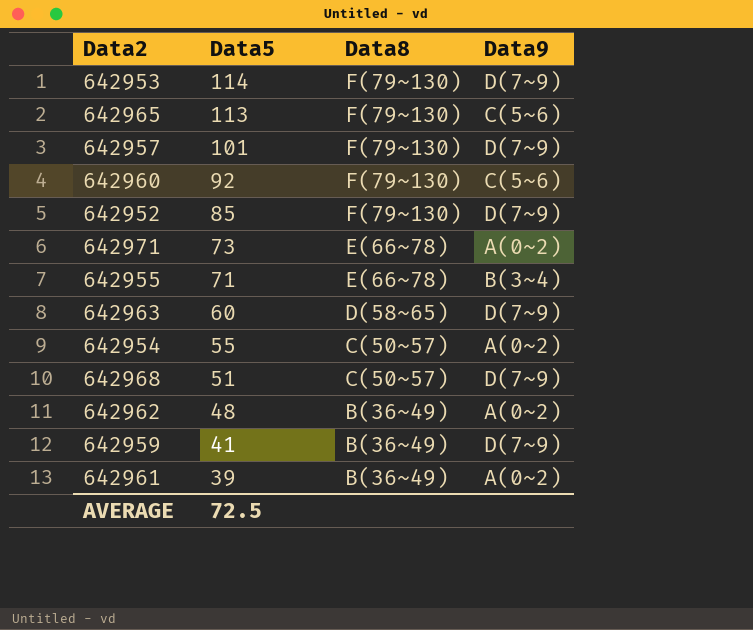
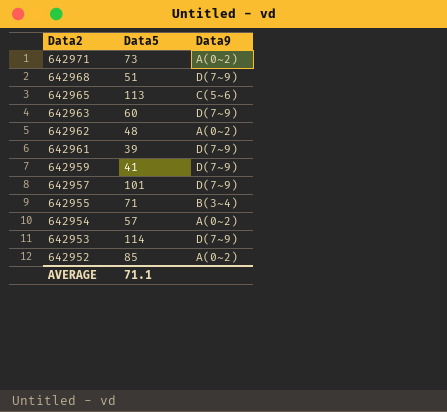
row order: Data5 descending -> Data2 descending
column Data8 | position: 3 -> none
row 642960: 92 | F(79~130) | C(5~6) -> none
642961 | Data9: A(0~2) -> D(7~9)
642954 | Data5: 55 -> 57
642952 | Data9: D(7~9) -> A(0~2)
AVERAGE | Data5: 72.5 -> 71.1

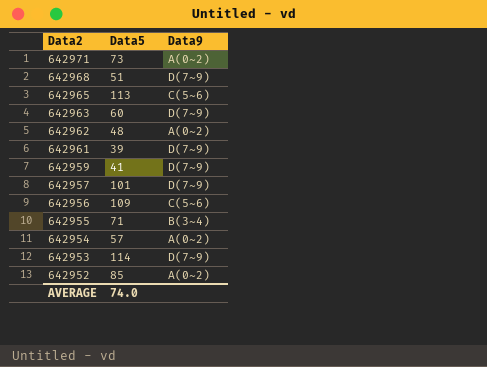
row 642956: none -> 109 | C(5~6)
AVERAGE | Data5: 71.1 -> 74.0

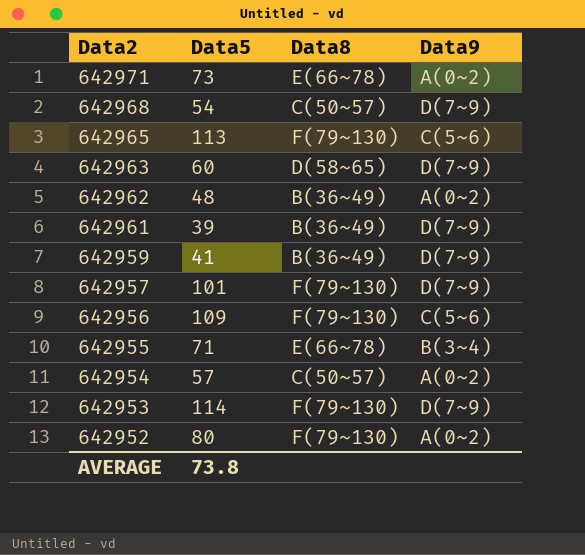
column Data8 | position: none -> 3
642968 | Data5: 51 -> 54
642952 | Data5: 85 -> 80
AVERAGE | Data5: 74.0 -> 73.8

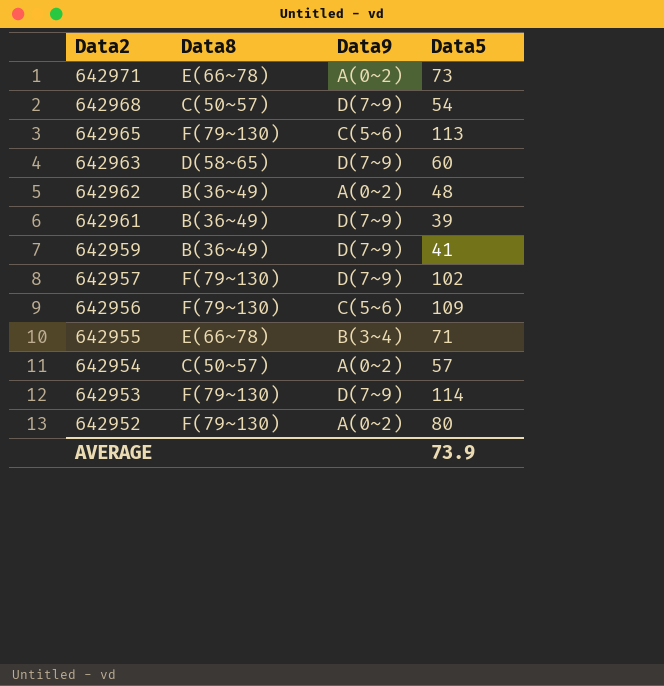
column Data5 | position: 2 -> 4
642957 | Data5: 101 -> 102
AVERAGE | Data5: 73.8 -> 73.9

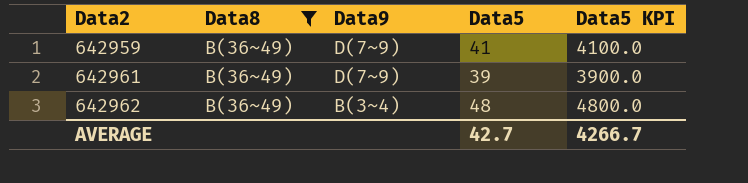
filter: none -> Data8 = B(36~49)
row order: Data2 descending -> Data2 ascending
column Data5 KPI | formula: none -> [Data5] * 100
642962 | Data9: A(0~2) -> B(3~4)
AVERAGE | Data5: 73.9 -> 42.7

